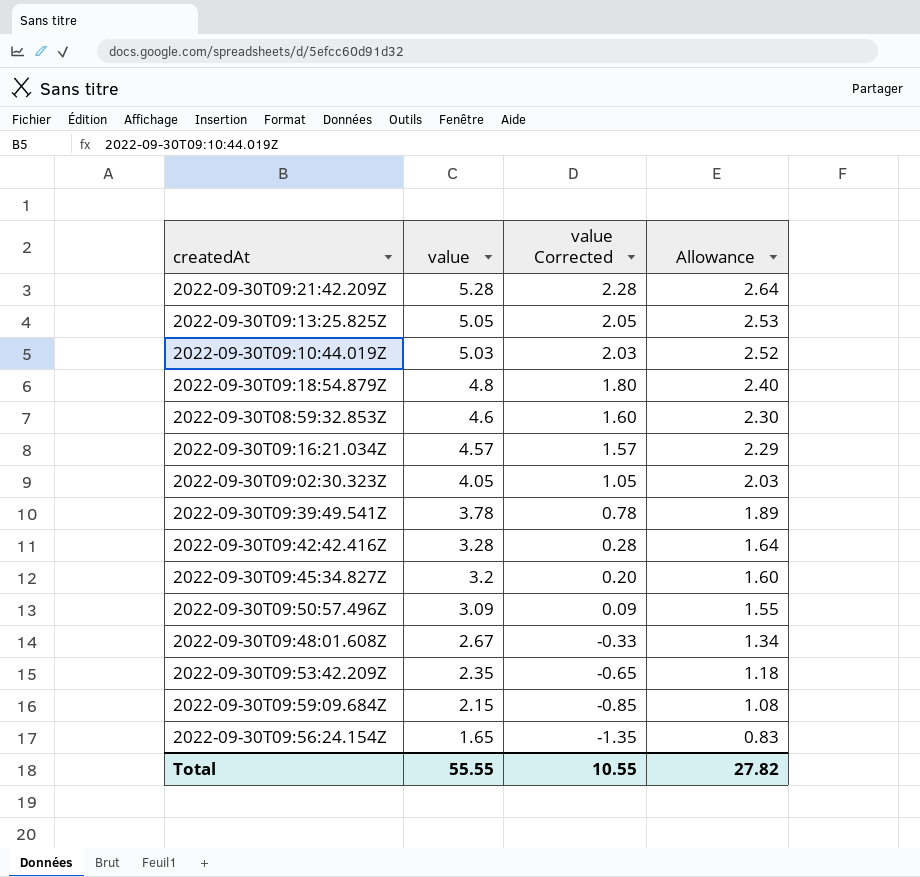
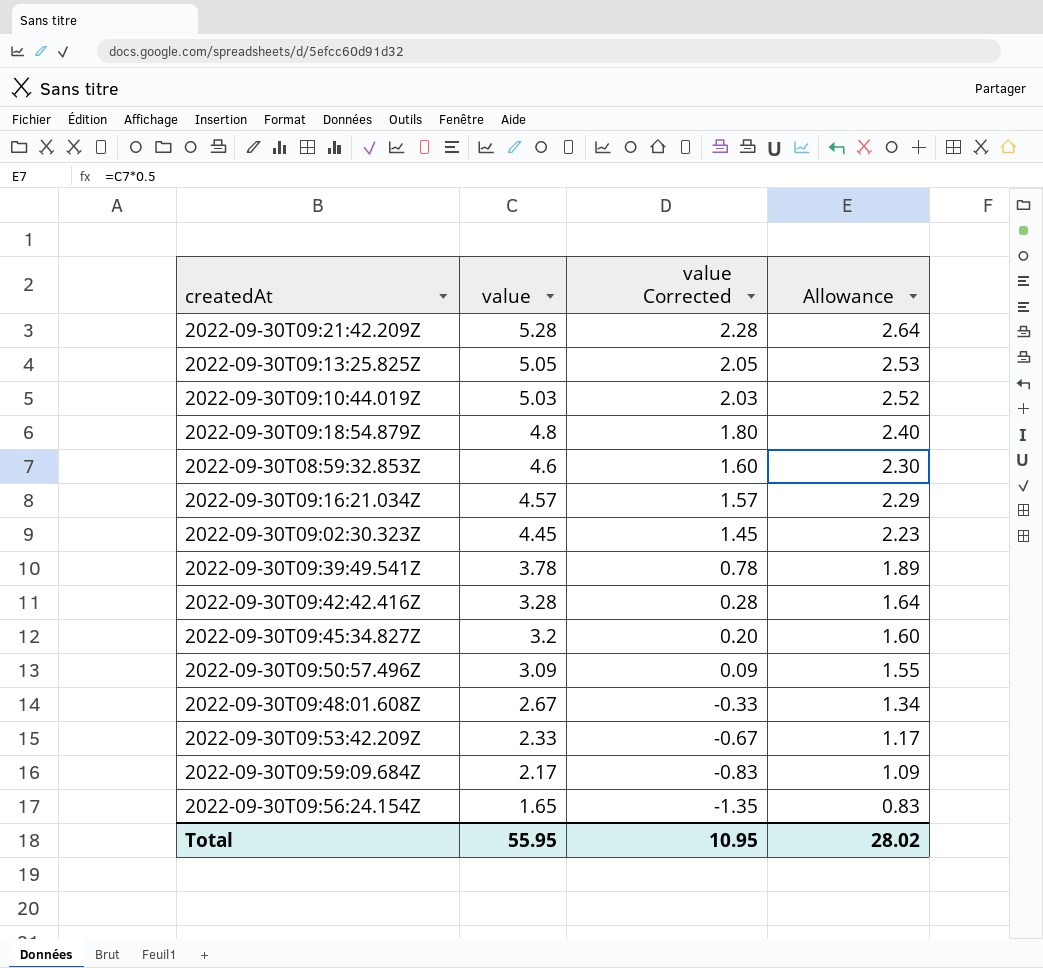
2022-09-30T09:02:30.323Z | value: 4.05 -> 4.45
2022-09-30T09:02:30.323Z | value Corrected: 1.05 -> 1.45
2022-09-30T09:02:30.323Z | Allowance: 2.03 -> 2.23
2022-09-30T09:53:42.209Z | value: 2.35 -> 2.33
2022-09-30T09:53:42.209Z | value Corrected: -0.65 -> -0.67
2022-09-30T09:53:42.209Z | Allowance: 1.18 -> 1.17
2022-09-30T09:59:09.684Z | value: 2.15 -> 2.17
2022-09-30T09:59:09.684Z | value Corrected: -0.85 -> -0.83
2022-09-30T09:59:09.684Z | Allowance: 1.08 -> 1.09
Total | value: 55.55 -> 55.95
Total | value Corrected: 10.55 -> 10.95
Total | Allowance: 27.82 -> 28.02

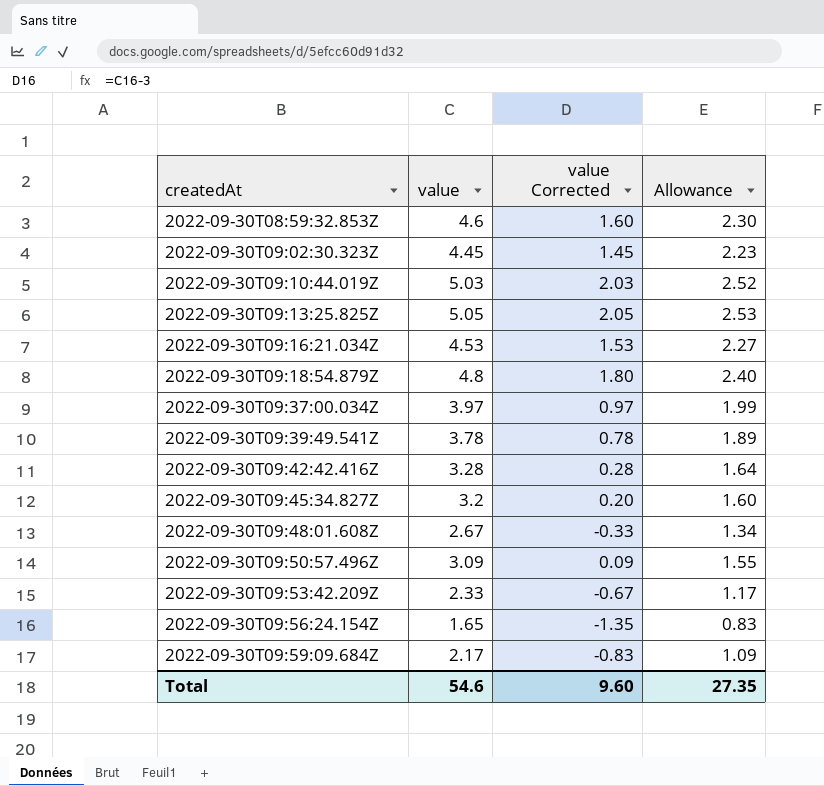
row order: value descending -> createdAt ascending
row 2022-09-30T09:21:42.209Z: 5.28 | 2.28 | 2.64 -> none
2022-09-30T09:16:21.034Z | value: 4.57 -> 4.53
2022-09-30T09:16:21.034Z | value Corrected: 1.57 -> 1.53
2022-09-30T09:16:21.034Z | Allowance: 2.29 -> 2.27
row 2022-09-30T09:37:00.034Z: none -> 3.97 | 0.97 | 1.99
Total | value: 55.95 -> 54.6
Total | value Corrected: 10.95 -> 9.60
Total | Allowance: 28.02 -> 27.35

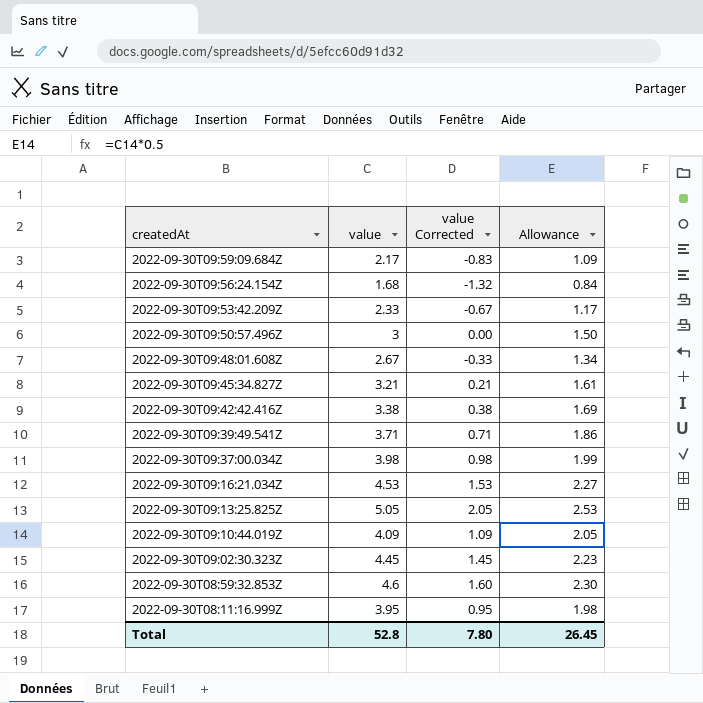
row order: createdAt ascending -> createdAt descending
row 2022-09-30T09:18:54.879Z: 4.8 | 1.80 | 2.40 -> none
2022-09-30T09:56:24.154Z | value: 1.65 -> 1.68
2022-09-30T09:56:24.154Z | value Corrected: -1.35 -> -1.32
2022-09-30T09:56:24.154Z | Allowance: 0.83 -> 0.84
2022-09-30T09:50:57.496Z | value: 3.09 -> 3
2022-09-30T09:50:57.496Z | value Corrected: 0.09 -> 0.00
2022-09-30T09:50:57.496Z | Allowance: 1.55 -> 1.50
2022-09-30T09:45:34.827Z | value: 3.2 -> 3.21
2022-09-30T09:45:34.827Z | value Corrected: 0.20 -> 0.21
2022-09-30T09:45:34.827Z | Allowance: 1.60 -> 1.61
2022-09-30T09:42:42.416Z | value: 3.28 -> 3.38
2022-09-30T09:42:42.416Z | value Corrected: 0.28 -> 0.38
2022-09-30T09:42:42.416Z | Allowance: 1.64 -> 1.69
2022-09-30T09:39:49.541Z | value: 3.78 -> 3.71
2022-09-30T09:39:49.541Z | value Corrected: 0.78 -> 0.71
2022-09-30T09:39:49.541Z | Allowance: 1.89 -> 1.86
2022-09-30T09:37:00.034Z | value: 3.97 -> 3.98
2022-09-30T09:37:00.034Z | value Corrected: 0.97 -> 0.98
2022-09-30T09:10:44.019Z | value: 5.03 -> 4.09
2022-09-30T09:10:44.019Z | value Corrected: 2.03 -> 1.09
2022-09-30T09:10:44.019Z | Allowance: 2.52 -> 2.05
row 2022-09-30T08:11:16.999Z: none -> 3.95 | 0.95 | 1.98
Total | value: 54.6 -> 52.8
Total | value Corrected: 9.60 -> 7.80
Total | Allowance: 27.35 -> 26.45

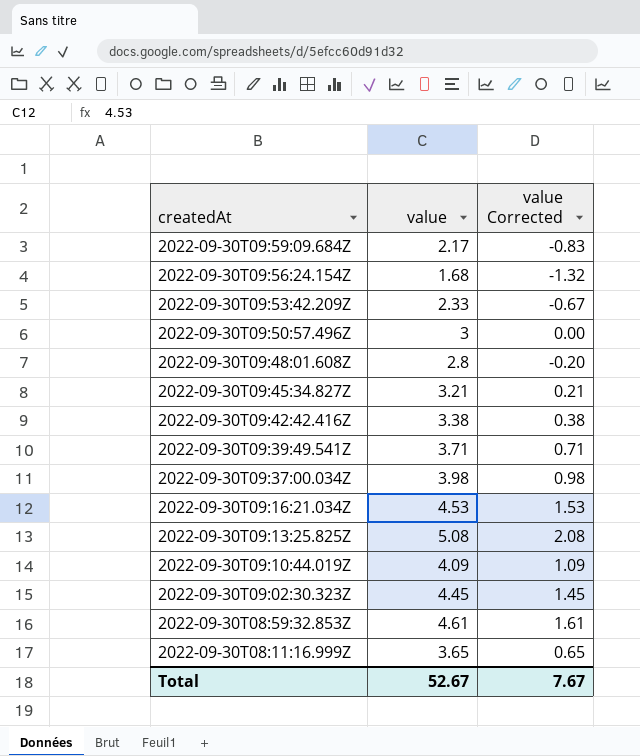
column Allowance | formula: [value] * 0.5 -> none
2022-09-30T09:48:01.608Z | value: 2.67 -> 2.8
2022-09-30T09:48:01.608Z | value Corrected: -0.33 -> -0.20
2022-09-30T09:13:25.825Z | value: 5.05 -> 5.08
2022-09-30T09:13:25.825Z | value Corrected: 2.05 -> 2.08
2022-09-30T08:59:32.853Z | value: 4.6 -> 4.61
2022-09-30T08:59:32.853Z | value Corrected: 1.60 -> 1.61
2022-09-30T08:11:16.999Z | value: 3.95 -> 3.65
2022-09-30T08:11:16.999Z | value Corrected: 0.95 -> 0.65
Total | value: 52.8 -> 52.67
Total | value Corrected: 7.80 -> 7.67

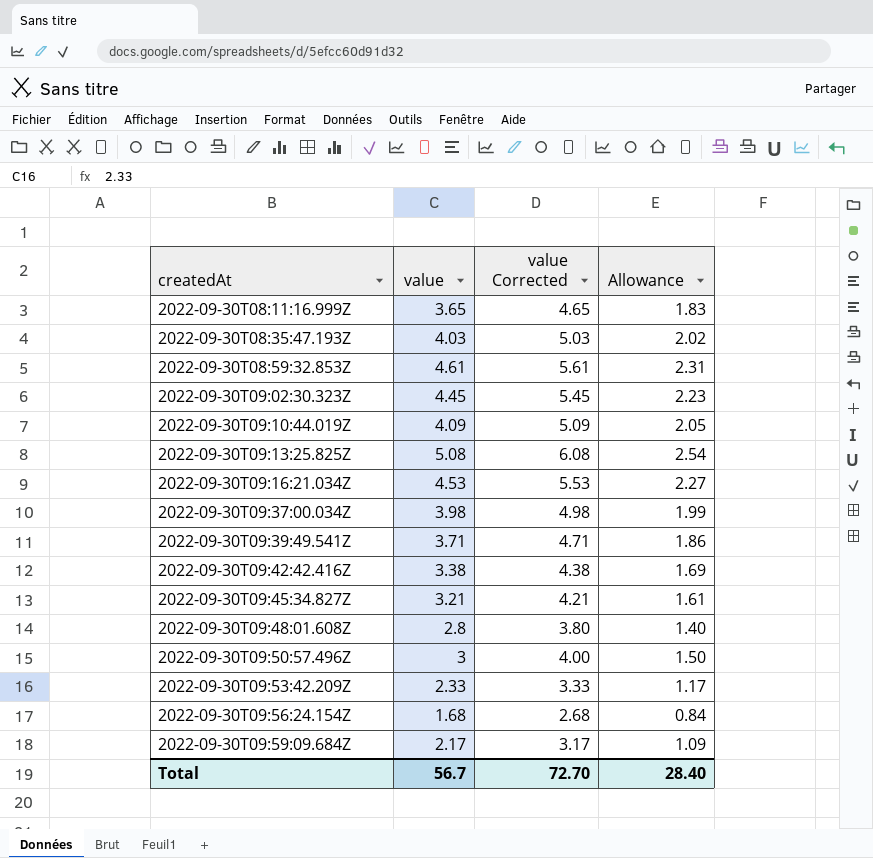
row order: createdAt descending -> createdAt ascending
column value Corrected | formula: [value] - 3 -> [value] + 1
column Allowance | formula: none -> [value] * 0.5
row 2022-09-30T08:35:47.193Z: none -> 4.03 | 5.03 | 2.02
Total | value: 52.67 -> 56.7
Total | value Corrected: 7.67 -> 72.70

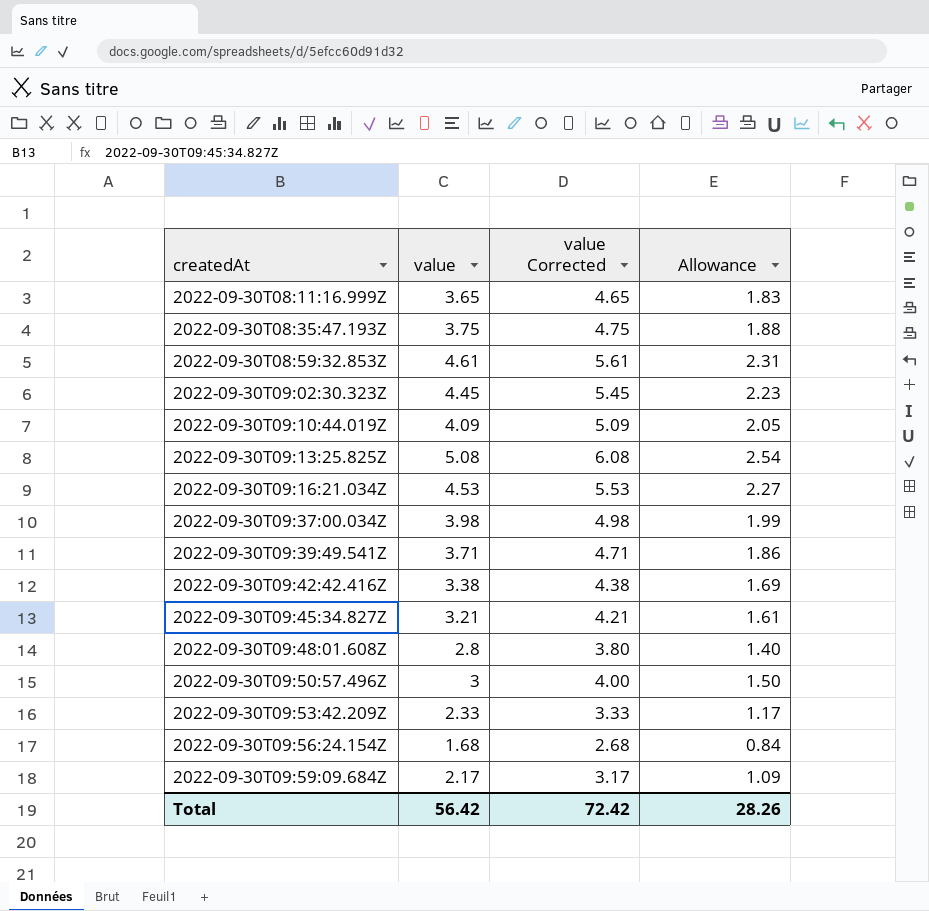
2022-09-30T08:35:47.193Z | value: 4.03 -> 3.75
2022-09-30T08:35:47.193Z | value Corrected: 5.03 -> 4.75
2022-09-30T08:35:47.193Z | Allowance: 2.02 -> 1.88
Total | value: 56.7 -> 56.42
Total | value Corrected: 72.70 -> 72.42
Total | Allowance: 28.40 -> 28.26

